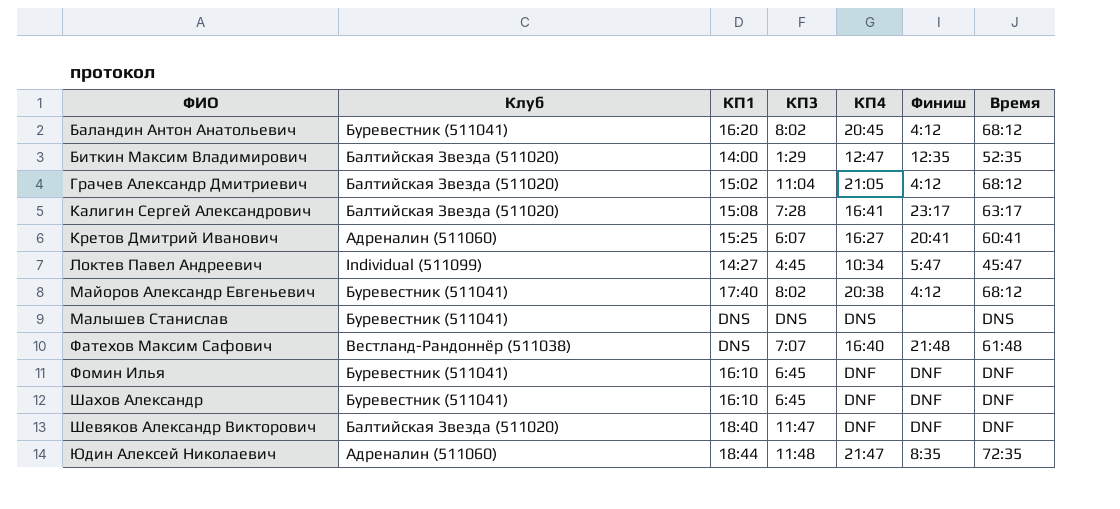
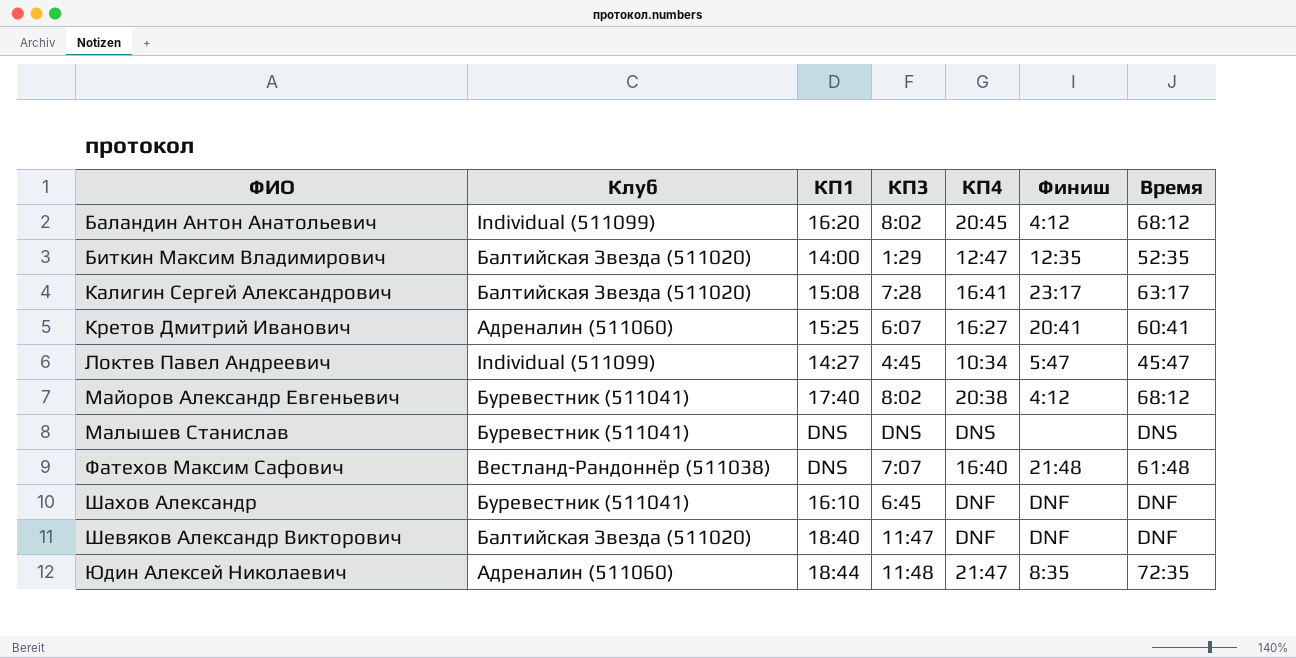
row Грачев Александр Дмитриевич: Балтийская Звезда (511020) | 15:02 | 11:04 | 21:05 | 4:12 | 68:12 -> none
row Фомин Илья: Буревестник (511041) | 16:10 | 6:45 | DNF | DNF | DNF -> none
Баландин Антон Анатольевич | Клуб: Буревестник (511041) -> Individual (511099)

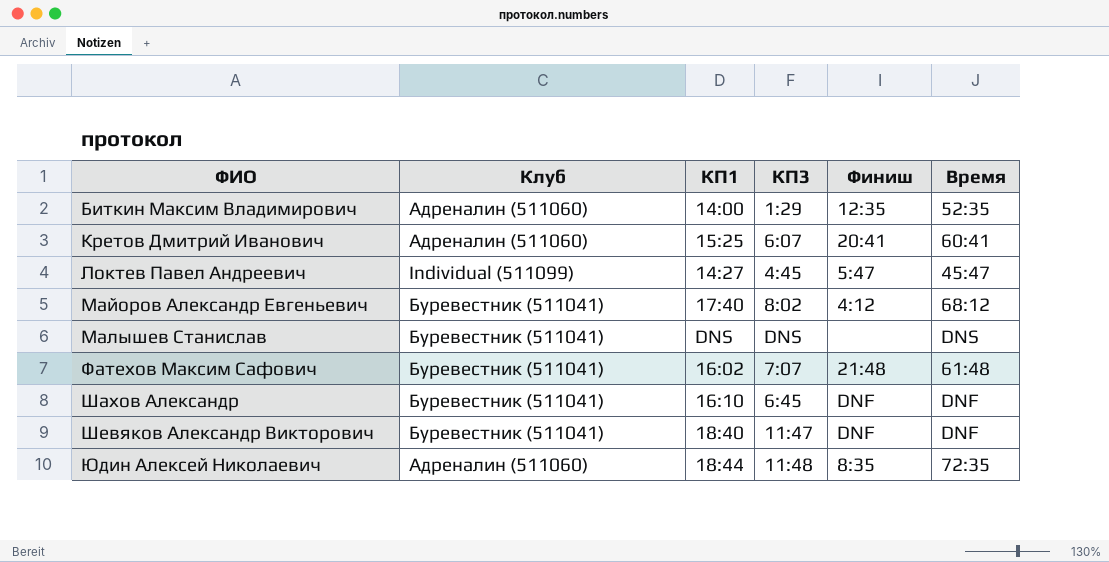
column КП4 | position: 5 -> none
row Баландин Антон Анатольевич: Individual (511099) | 16:20 | 8:02 | 20:45 | 4:12 | 68:12 -> none
row Калигин Сергей Александрович: Балтийская Звезда (511020) | 15:08 | 7:28 | 16:41 | 23:17 | 63:17 -> none
Биткин Максим Владимирович | Клуб: Балтийская Звезда (511020) -> Адреналин (511060)
Фатехов Максим Сафович | Клуб: Вестланд-Рандоннёр (511038) -> Буревестник (511041)
Фатехов Максим Сафович | КП1: DNS -> 16:02
Шевяков Александр Викторович | Клуб: Балтийская Звезда (511020) -> Буревестник (511041)

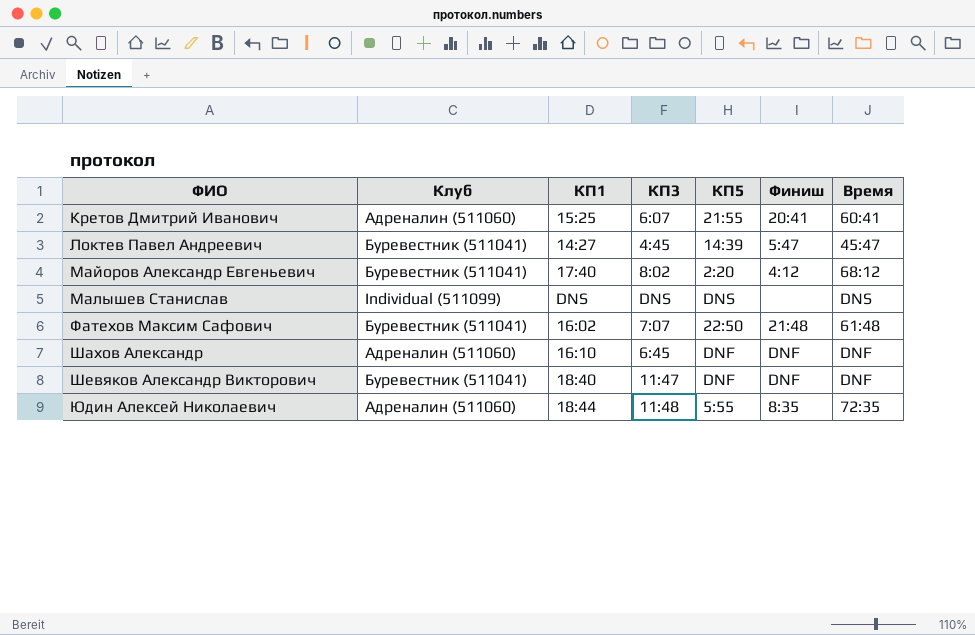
column КП5 | position: none -> 5
row Биткин Максим Владимирович: Адреналин (511060) | 14:00 | 1:29 | 12:35 | 52:35 -> none
Локтев Павел Андреевич | Клуб: Individual (511099) -> Буревестник (511041)
Малышев Станислав | Клуб: Буревестник (511041) -> Individual (511099)
Шахов Александр | Клуб: Буревестник (511041) -> Адреналин (511060)

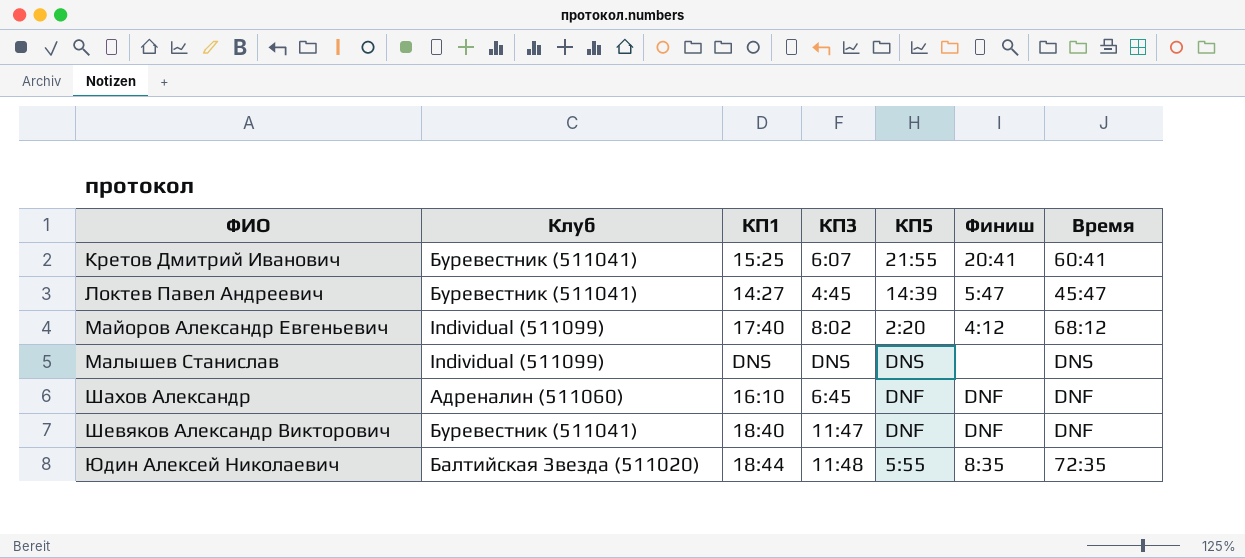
row Фатехов Максим Сафович: Буревестник (511041) | 16:02 | 7:07 | 22:50 | 21:48 | 61:48 -> none
Кретов Дмитрий Иванович | Клуб: Адреналин (511060) -> Буревестник (511041)
Майоров Александр Евгеньевич | Клуб: Буревестник (511041) -> Individual (511099)
Юдин Алексей Николаевич | Клуб: Адреналин (511060) -> Балтийская Звезда (511020)

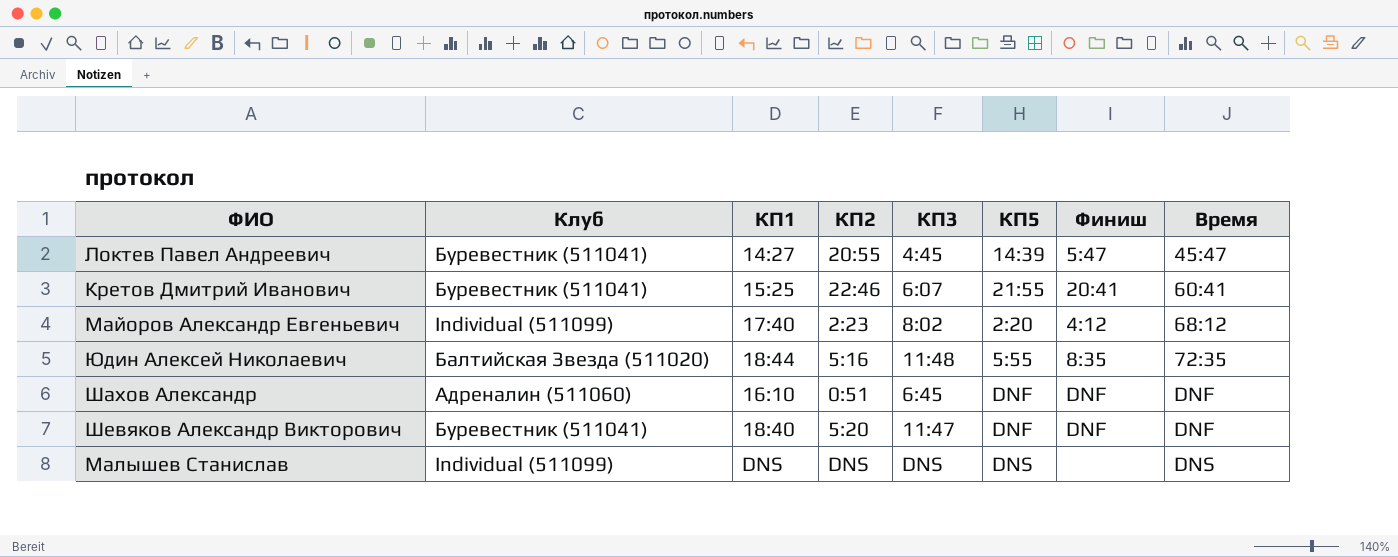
row order: ФИО ascending -> Время ascending
column КП2 | position: none -> 4

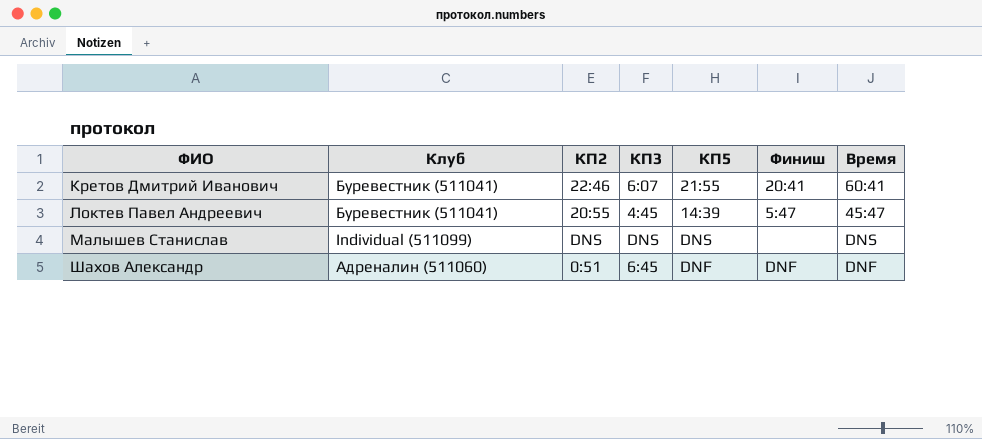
row order: Время ascending -> ФИО ascending
column КП1 | position: 3 -> none
row Майоров Александр Евгеньевич: Individual (511099) | 17:40 | 2:23 | 8:02 | 2:20 | 4:12 | 68:12 -> none
row Юдин Алексей Николаевич: Балтийская Звезда (511020) | 18:44 | 5:16 | 11:48 | 5:55 | 8:35 | 72:35 -> none
row Шевяков Александр Викторович: Буревестник (511041) | 18:40 | 5:20 | 11:47 | DNF | DNF | DNF -> none

